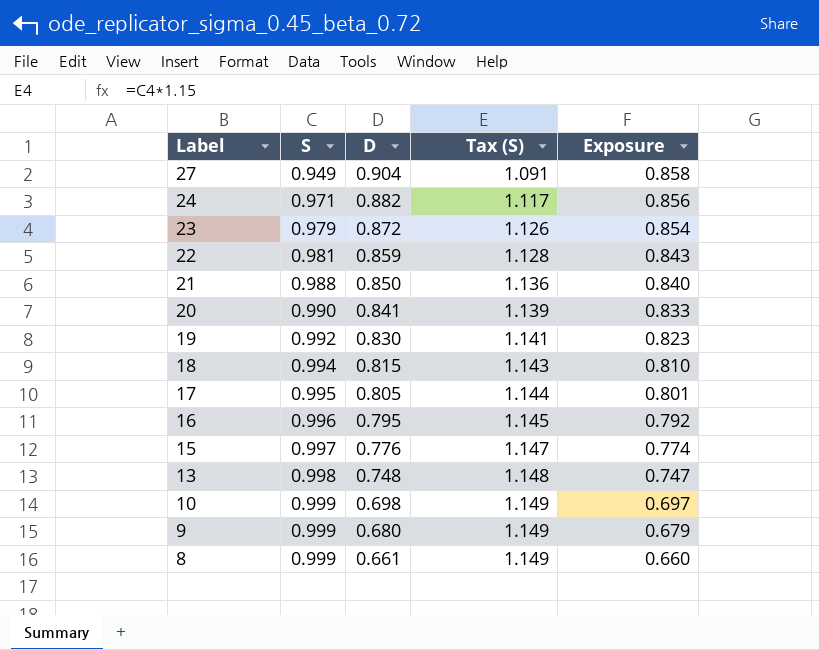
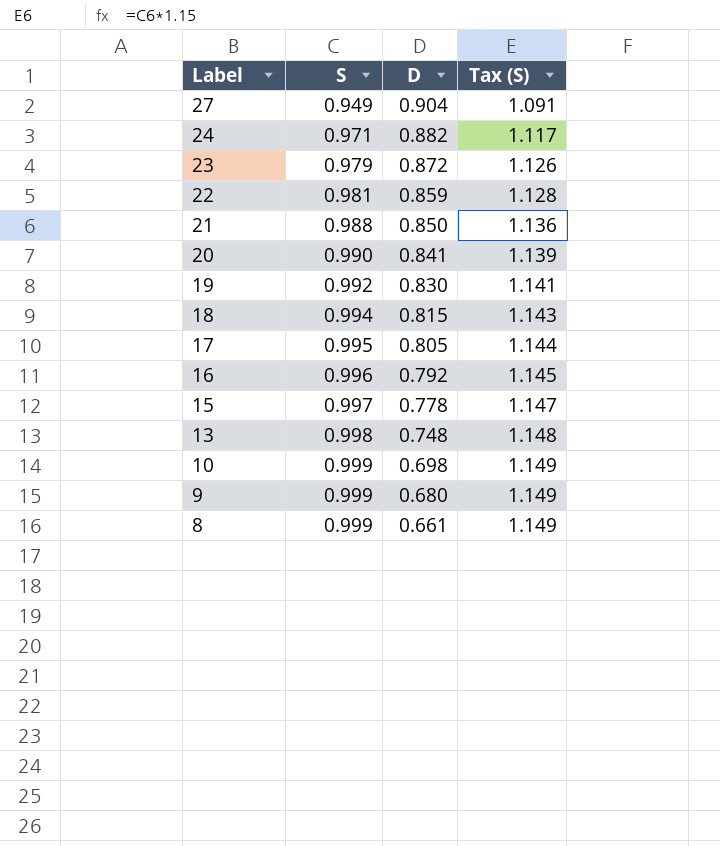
column Exposure | formula: [S] * [D] -> none
16 | D: 0.795 -> 0.792
15 | D: 0.776 -> 0.778

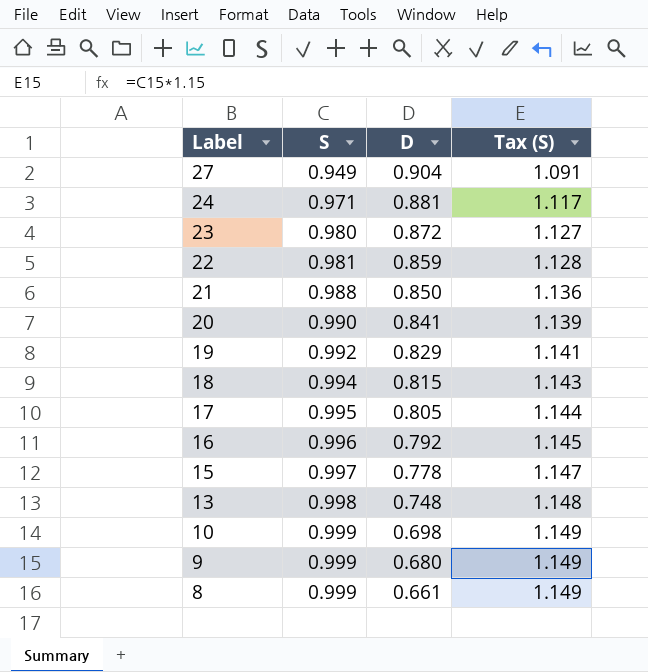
24 | D: 0.882 -> 0.881
23 | S: 0.979 -> 0.980
23 | Tax (S): 1.126 -> 1.127
19 | D: 0.830 -> 0.829

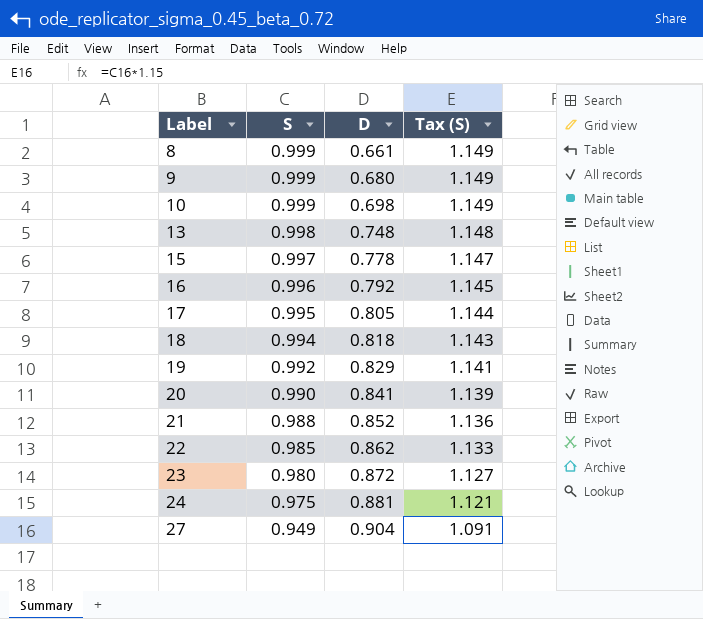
row order: Label descending -> Label ascending
18 | D: 0.815 -> 0.818
21 | D: 0.850 -> 0.852
22 | S: 0.981 -> 0.985
22 | D: 0.859 -> 0.862
22 | Tax (S): 1.128 -> 1.133
24 | S: 0.971 -> 0.975
24 | Tax (S): 1.117 -> 1.121

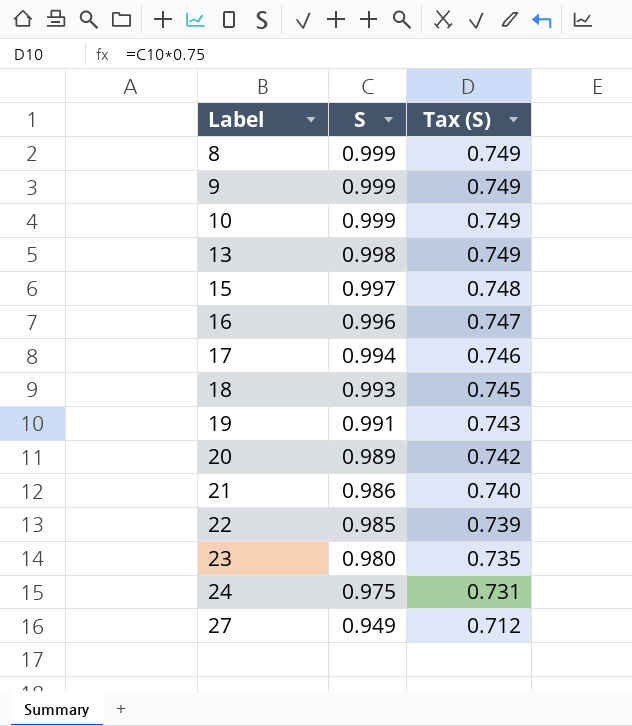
column D | position: 3 -> none
column Tax (S) | formula: [S] * 1.15 -> [S] * 0.75
17 | S: 0.995 -> 0.994
18 | S: 0.994 -> 0.993
19 | S: 0.992 -> 0.991
20 | S: 0.990 -> 0.989
21 | S: 0.988 -> 0.986

